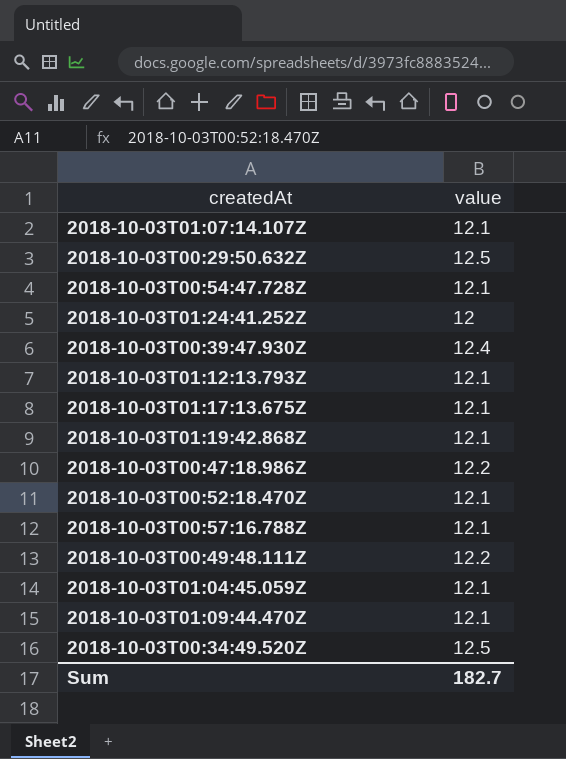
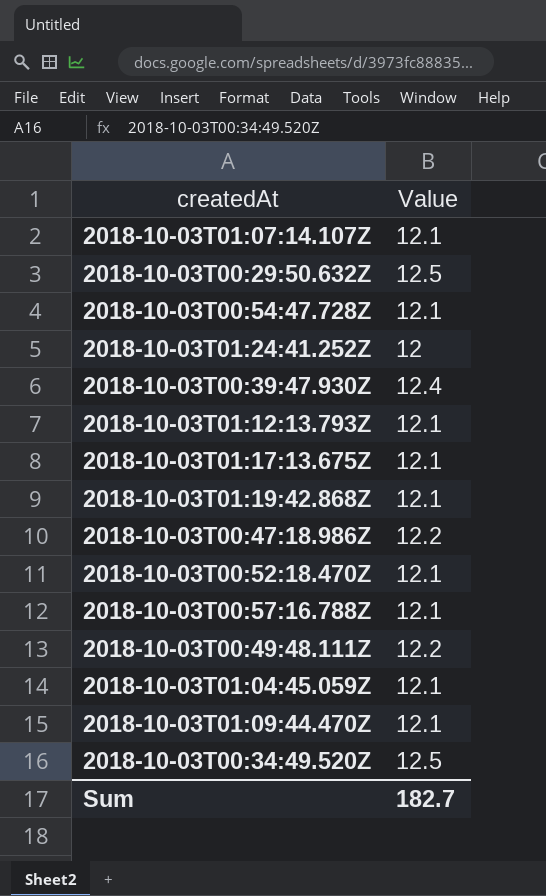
column name: value -> Value

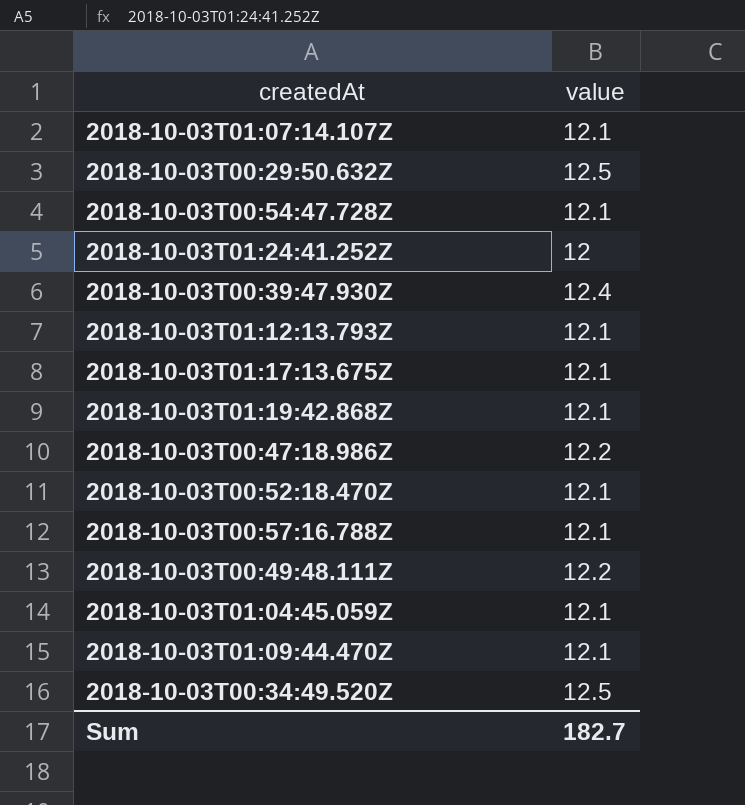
column name: Value -> value

